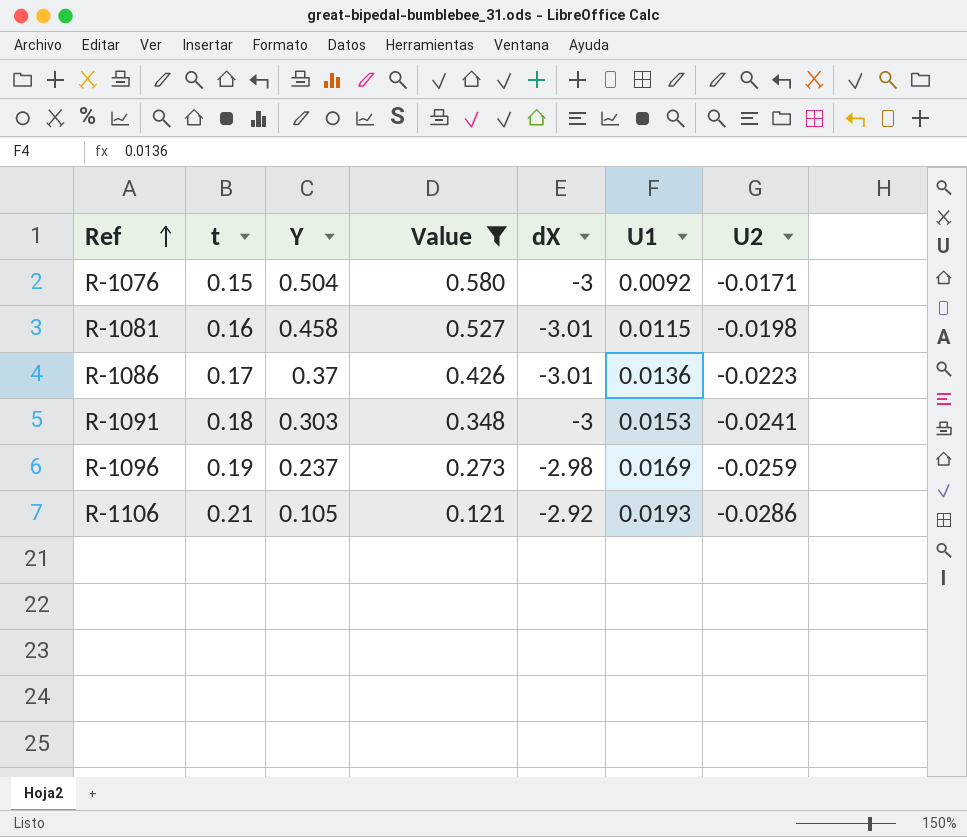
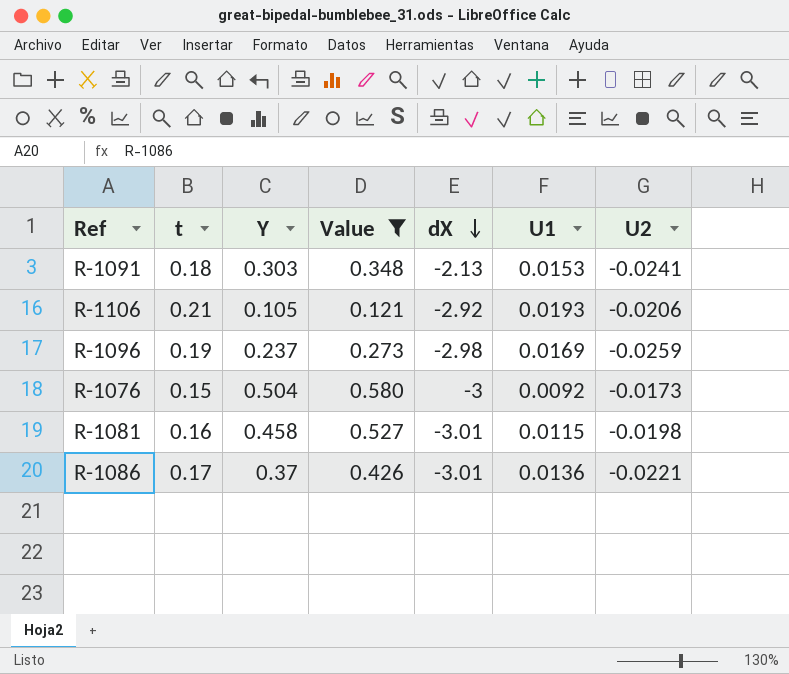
row order: Ref ascending -> dX descending
R-1091 | dX: -3 -> -2.13
R-1106 | U2: -0.0286 -> -0.0206
R-1076 | U2: -0.0171 -> -0.0173
R-1086 | U2: -0.0223 -> -0.0221

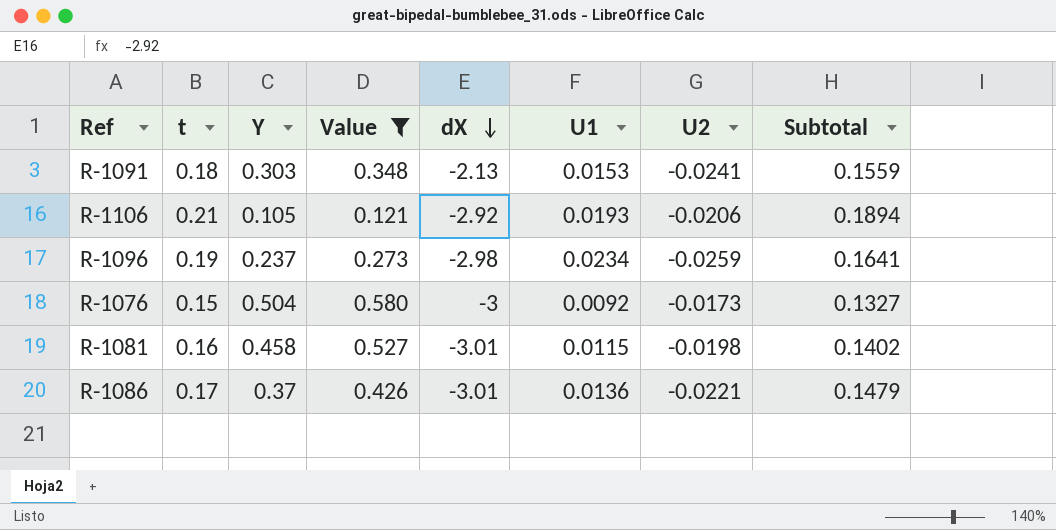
column Subtotal | formula: none -> [t] + [U2]
R-1096 | U1: 0.0169 -> 0.0234

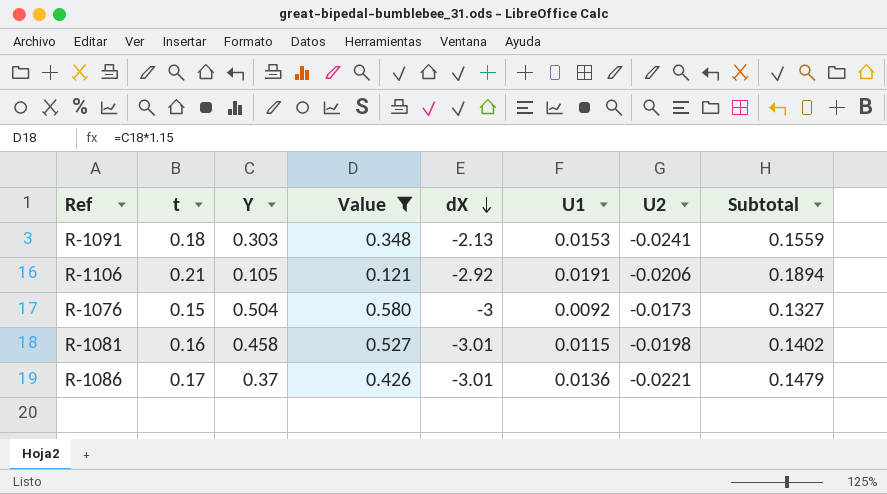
row R-1096: 0.19 | 0.237 | 0.273 | -2.98 | 0.0234 | -0.0259 | 0.1641 -> none
R-1106 | U1: 0.0193 -> 0.0191

